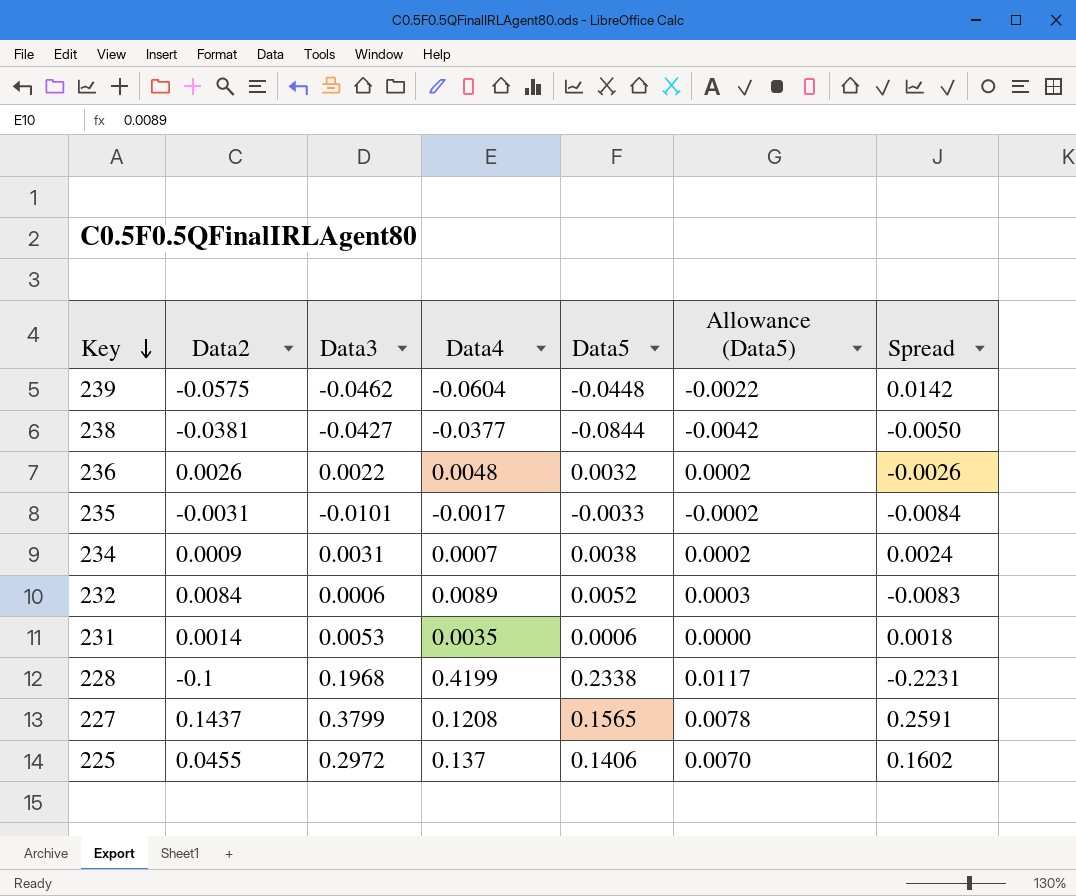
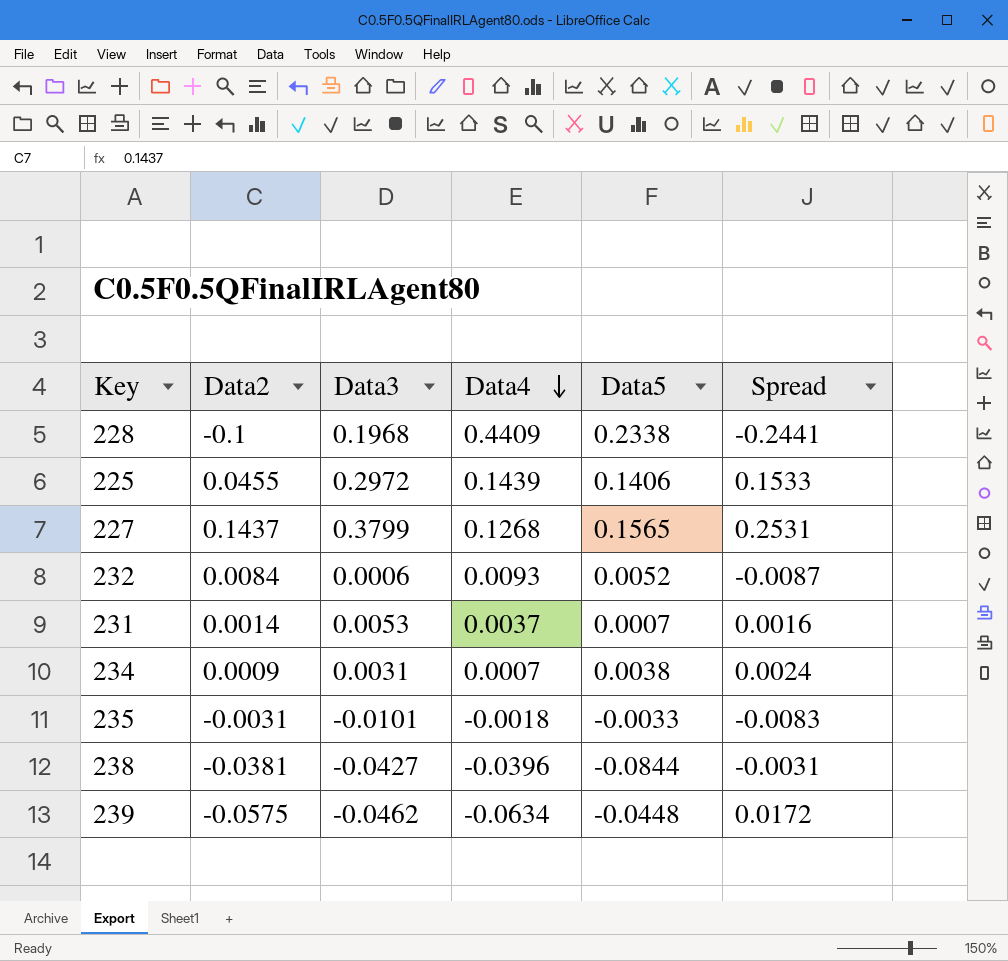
row order: Key descending -> Data4 descending
column Allowance (Data5) | formula: [Data5] * 0.05 -> none
row 236: 0.0026 | 0.0022 | 0.0048 | 0.0032 | 0.0002 | -0.0026 -> none
228 | Data4: 0.4199 -> 0.4409
228 | Spread: -0.2231 -> -0.2441
225 | Data4: 0.137 -> 0.1439
225 | Spread: 0.1602 -> 0.1533
227 | Data4: 0.1208 -> 0.1268
227 | Spread: 0.2591 -> 0.2531
232 | Data4: 0.0089 -> 0.0093
232 | Spread: -0.0083 -> -0.0087
231 | Data4: 0.0035 -> 0.0037
231 | Data5: 0.0006 -> 0.0007
231 | Spread: 0.0018 -> 0.0016
235 | Data4: -0.0017 -> -0.0018
235 | Spread: -0.0084 -> -0.0083
238 | Data4: -0.0377 -> -0.0396
238 | Spread: -0.0050 -> -0.0031
239 | Data4: -0.0604 -> -0.0634
239 | Spread: 0.0142 -> 0.0172

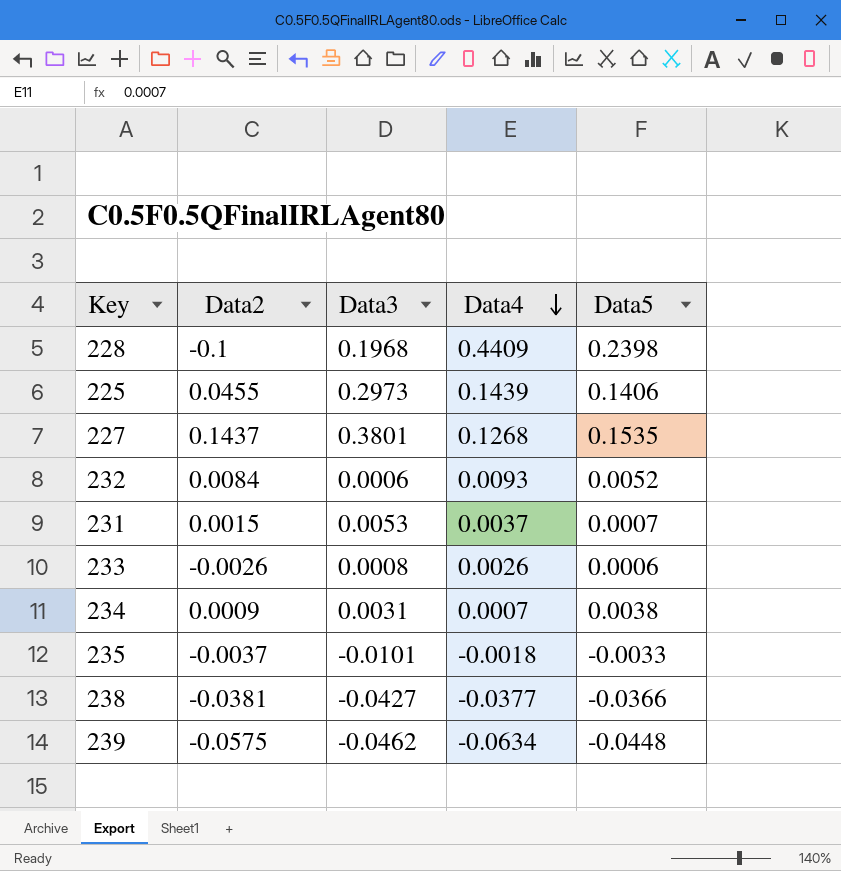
column Spread | formula: [Data3] - [Data4] -> none
228 | Data5: 0.2338 -> 0.2398
225 | Data3: 0.2972 -> 0.2973
227 | Data3: 0.3799 -> 0.3801
227 | Data5: 0.1565 -> 0.1535
231 | Data2: 0.0014 -> 0.0015
row 233: none -> -0.0026 | 0.0008 | 0.0026 | 0.0006
235 | Data2: -0.0031 -> -0.0037
238 | Data4: -0.0396 -> -0.0377
238 | Data5: -0.0844 -> -0.0366

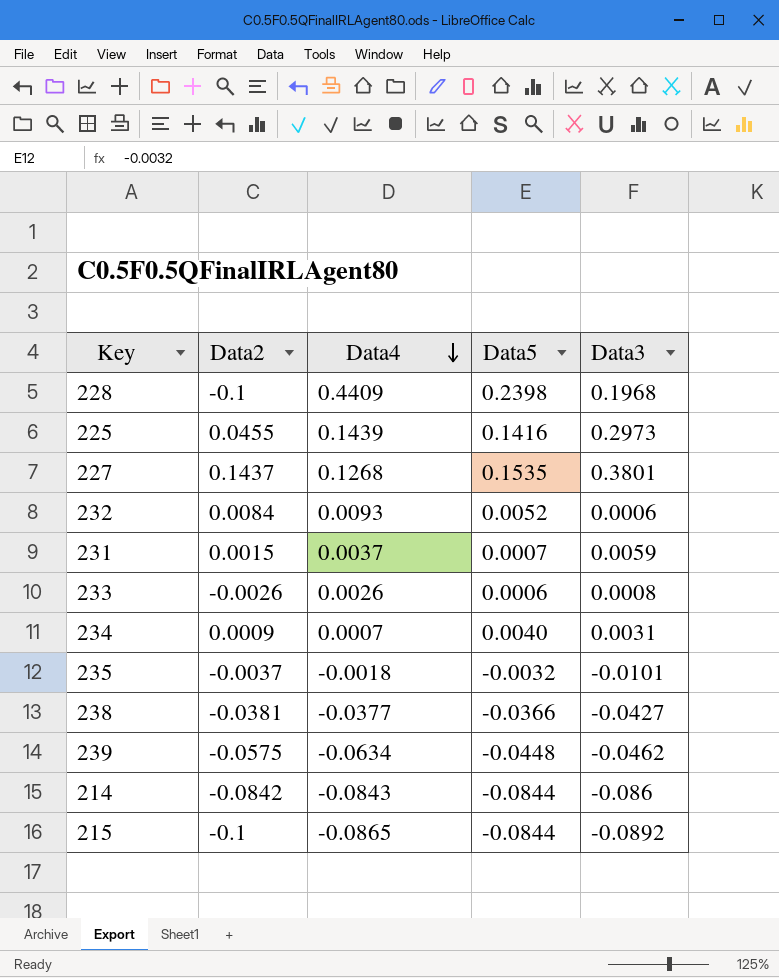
column Data3 | position: 3 -> 5
225 | Data5: 0.1406 -> 0.1416
231 | Data3: 0.0053 -> 0.0059
234 | Data5: 0.0038 -> 0.0040
235 | Data5: -0.0033 -> -0.0032
row 214: none -> -0.0842 | -0.0843 | -0.0844 | -0.086
row 215: none -> -0.1 | -0.0865 | -0.0844 | -0.0892

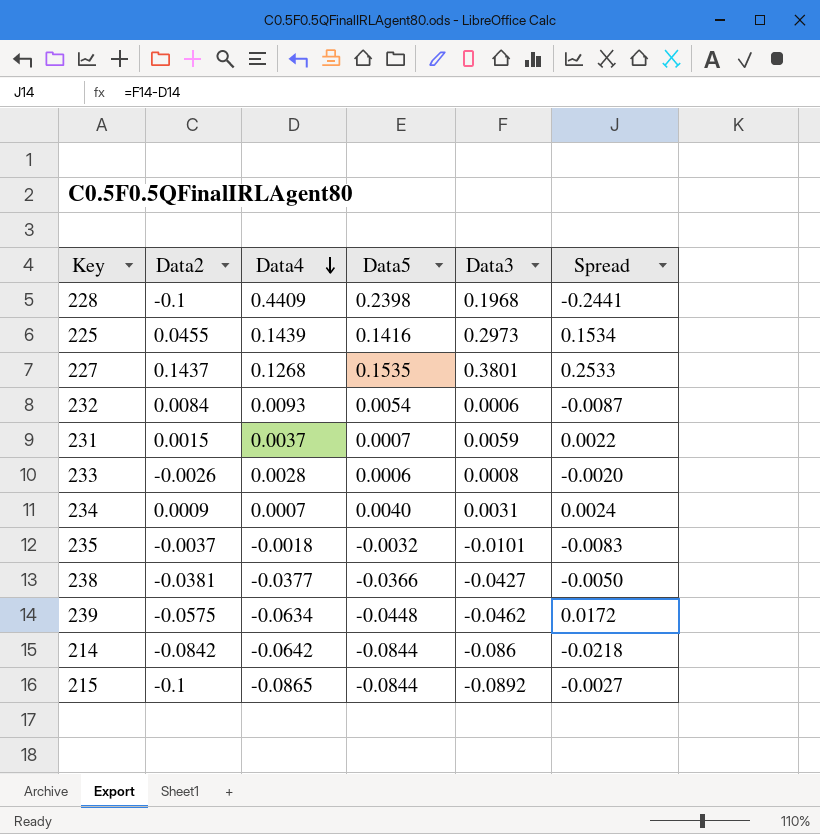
column Spread | formula: none -> [Data3] - [Data4]
232 | Data5: 0.0052 -> 0.0054
233 | Data4: 0.0026 -> 0.0028
214 | Data4: -0.0843 -> -0.0642

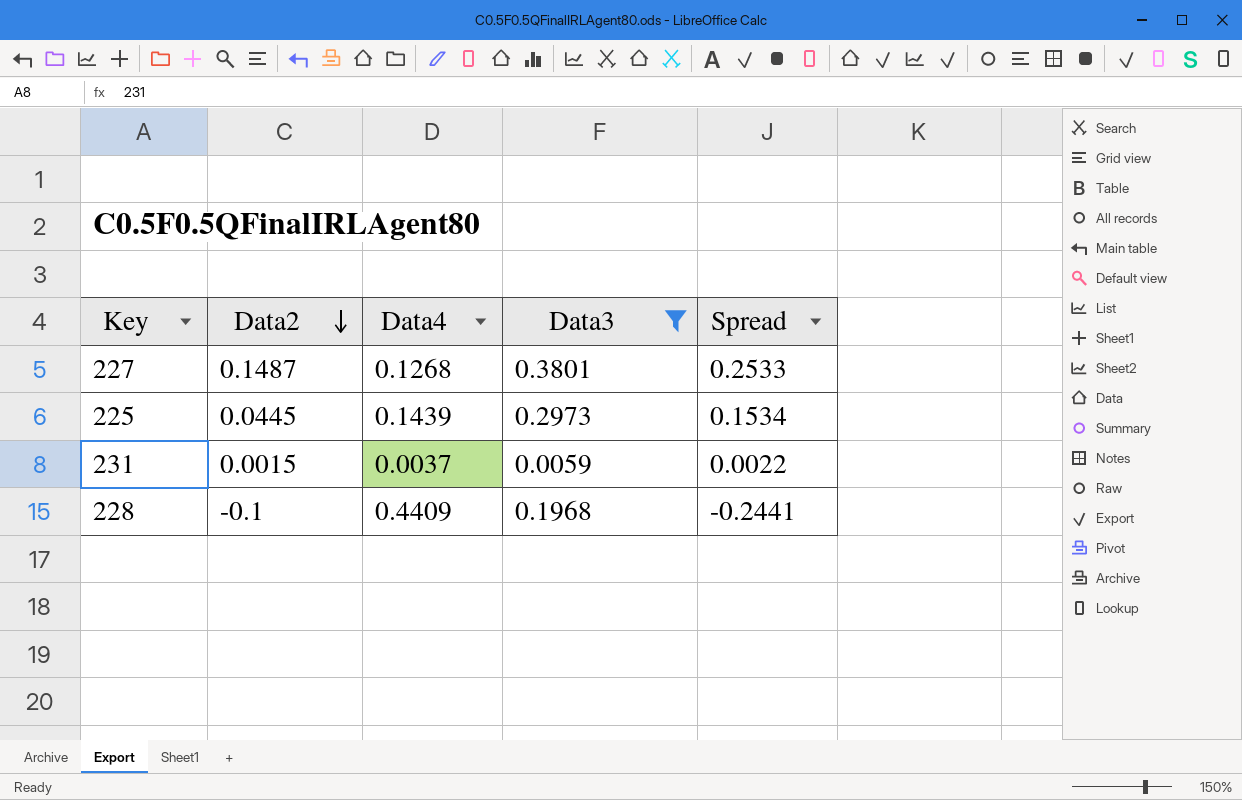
filter: none -> Data3 >= 0.0059
row order: Data4 descending -> Data2 descending
column Data5 | position: 4 -> none
227 | Data2: 0.1437 -> 0.1487
225 | Data2: 0.0455 -> 0.0445

